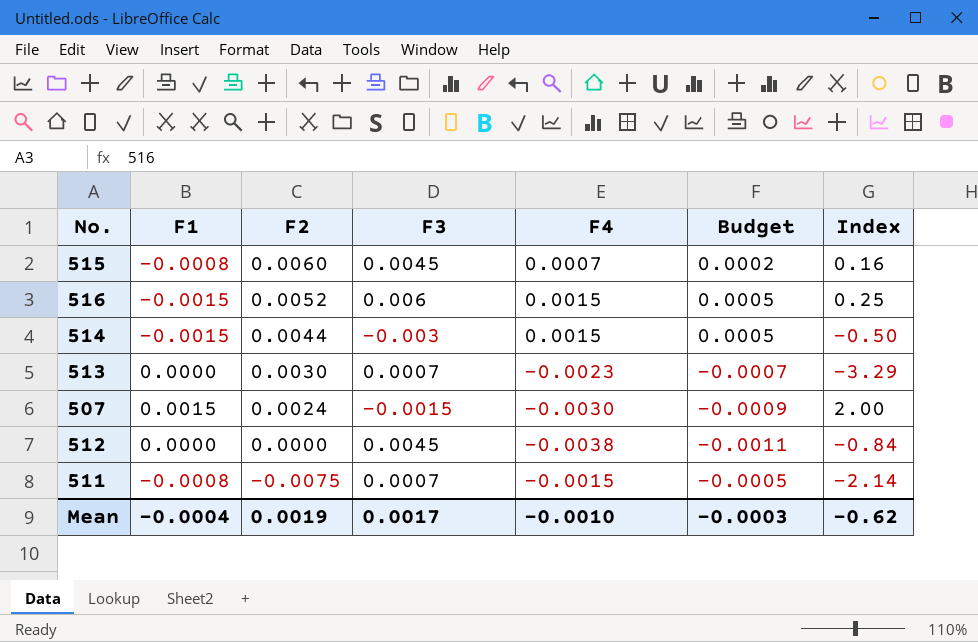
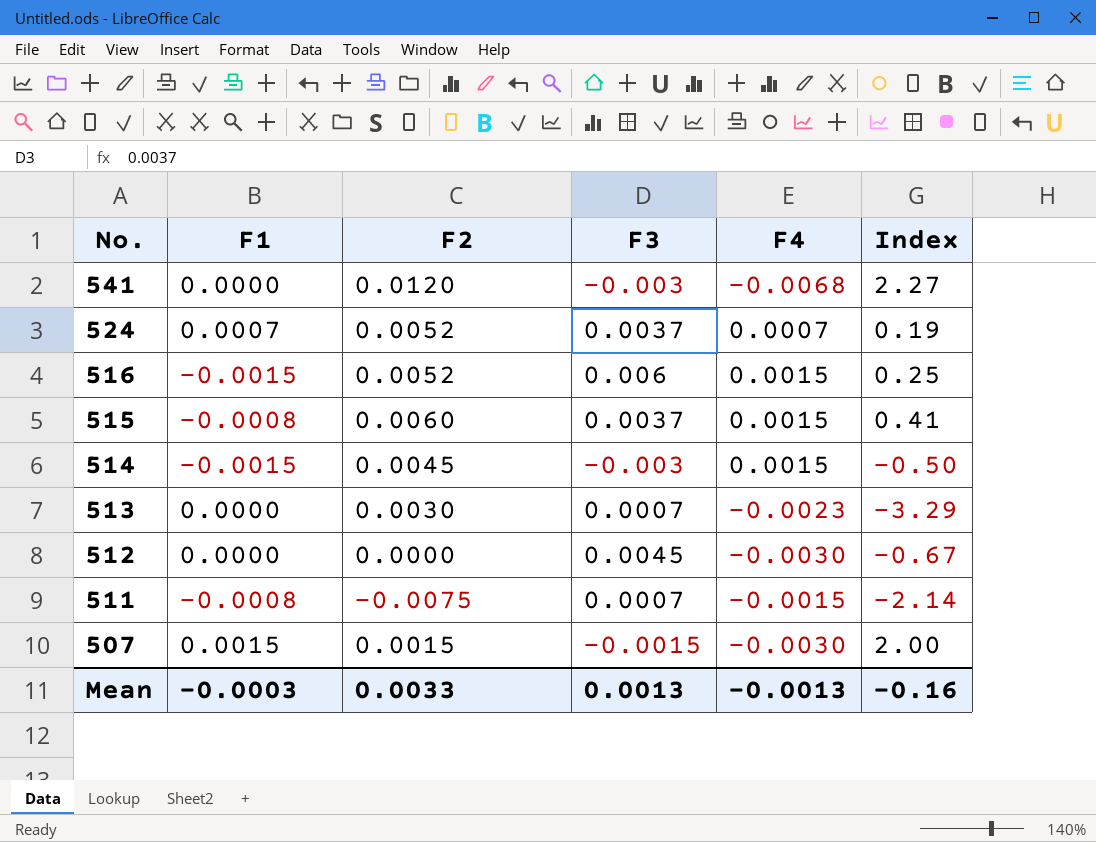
row order: F2 descending -> No. descending
column Budget | formula: [F4] * 0.3 -> none
row 541: none -> 0.0000 | 0.0120 | -0.003 | -0.0068 | 2.27
row 524: none -> 0.0007 | 0.0052 | 0.0037 | 0.0007 | 0.19
515 | F3: 0.0045 -> 0.0037
515 | F4: 0.0007 -> 0.0015
515 | Index: 0.16 -> 0.41
514 | F2: 0.0044 -> 0.0045
512 | F4: -0.0038 -> -0.0030
512 | Index: -0.84 -> -0.67
507 | F2: 0.0024 -> 0.0015
Mean | F1: -0.0004 -> -0.0003
Mean | F2: 0.0019 -> 0.0033
Mean | F3: 0.0017 -> 0.0013
Mean | F4: -0.0010 -> -0.0013
Mean | Index: -0.62 -> -0.16

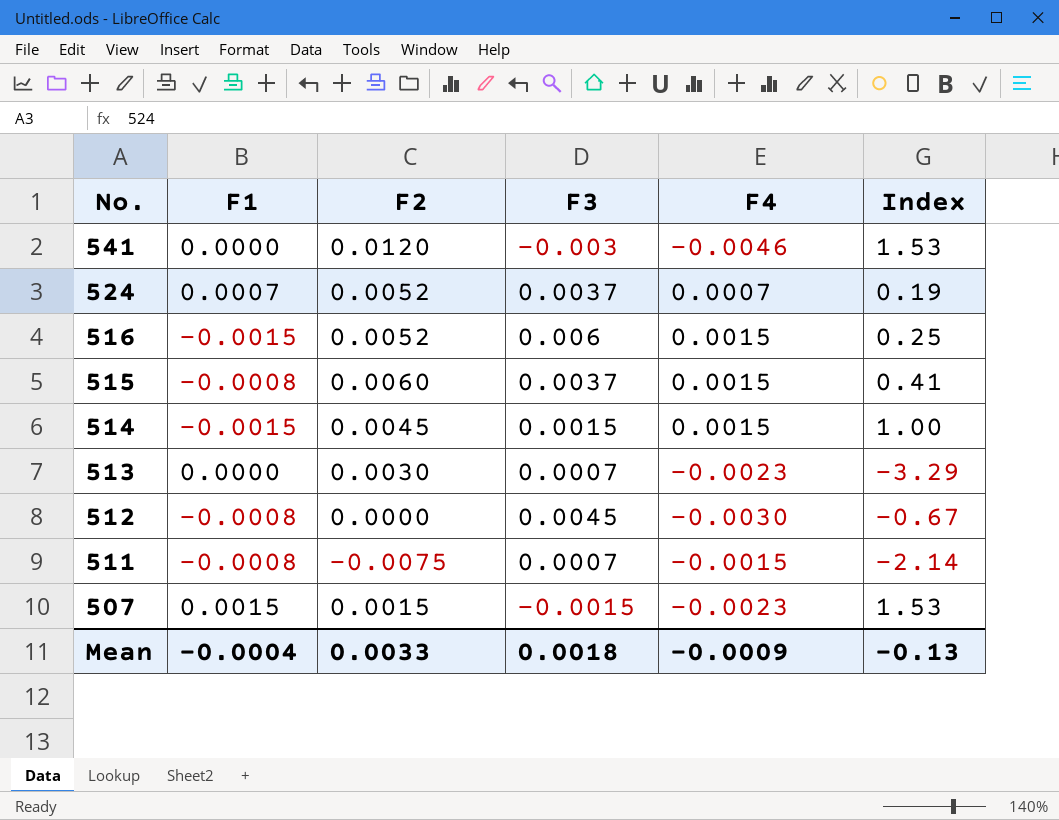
541 | F4: -0.0068 -> -0.0046
541 | Index: 2.27 -> 1.53
514 | F3: -0.003 -> 0.0015
514 | Index: -0.50 -> 1.00
512 | F1: 0.0000 -> -0.0008
507 | F4: -0.0030 -> -0.0023
507 | Index: 2.00 -> 1.53
Mean | F1: -0.0003 -> -0.0004
Mean | F3: 0.0013 -> 0.0018
Mean | F4: -0.0013 -> -0.0009
Mean | Index: -0.16 -> -0.13

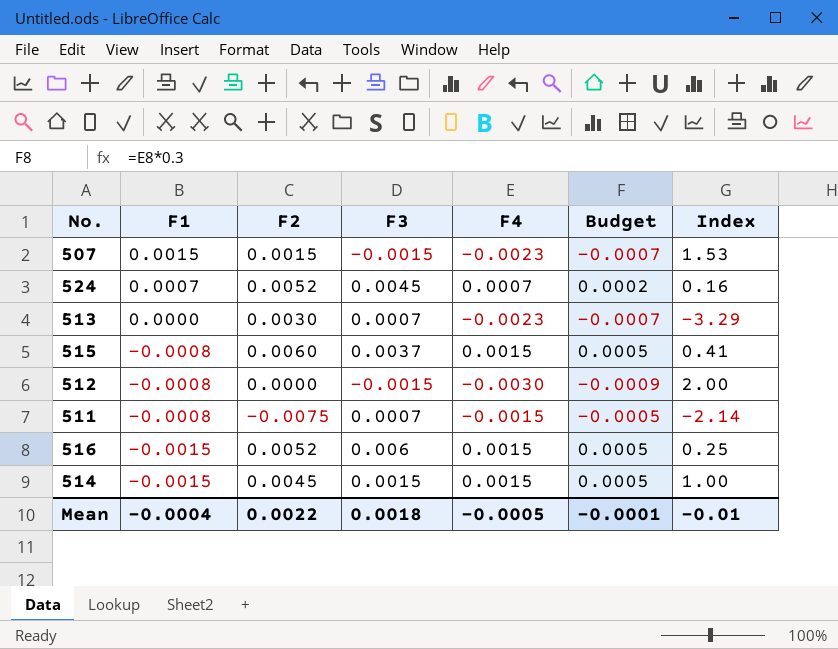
row order: No. descending -> F1 descending
column Budget | formula: none -> [F4] * 0.3
row 541: 0.0000 | 0.0120 | -0.003 | -0.0046 | 1.53 -> none
524 | F3: 0.0037 -> 0.0045
524 | Index: 0.19 -> 0.16
512 | F3: 0.0045 -> -0.0015
512 | Index: -0.67 -> 2.00
Mean | F2: 0.0033 -> 0.0022
Mean | F4: -0.0009 -> -0.0005
Mean | Index: -0.13 -> -0.01

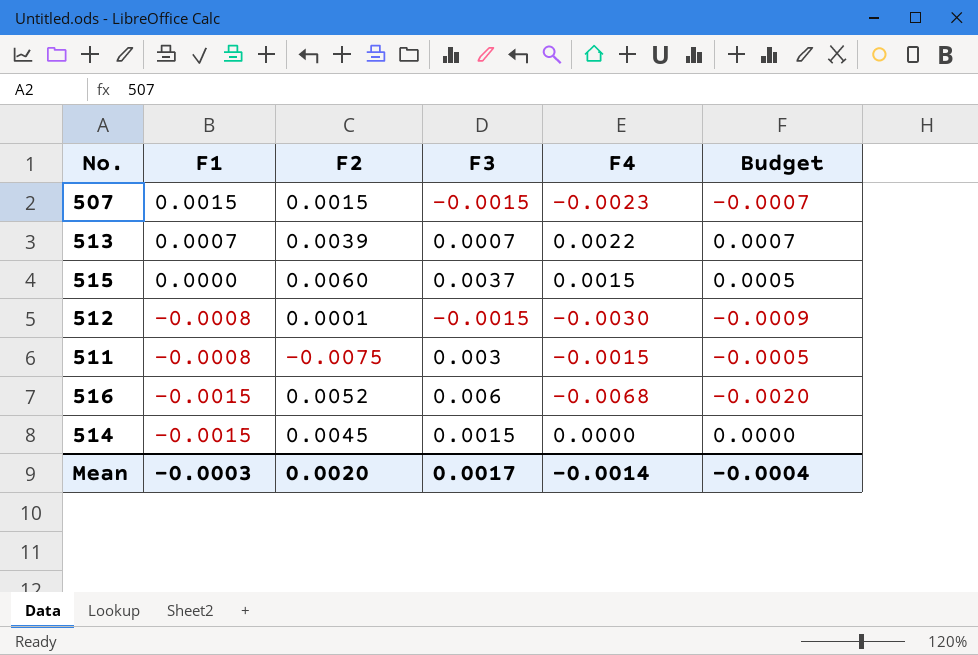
column Index | formula: [F4] / [F3] -> none
row 524: 0.0007 | 0.0052 | 0.0045 | 0.0007 | 0.0002 | 0.16 -> none
513 | F1: 0.0000 -> 0.0007
513 | F2: 0.0030 -> 0.0039
513 | F4: -0.0023 -> 0.0022
513 | Budget: -0.0007 -> 0.0007
515 | F1: -0.0008 -> 0.0000
512 | F2: 0.0000 -> 0.0001
511 | F3: 0.0007 -> 0.003
516 | F4: 0.0015 -> -0.0068
516 | Budget: 0.0005 -> -0.0020
514 | F4: 0.0015 -> 0.0000
514 | Budget: 0.0005 -> 0.0000
Mean | F1: -0.0004 -> -0.0003
Mean | F2: 0.0022 -> 0.0020
Mean | F3: 0.0018 -> 0.0017
Mean | F4: -0.0005 -> -0.0014
Mean | Budget: -0.0001 -> -0.0004

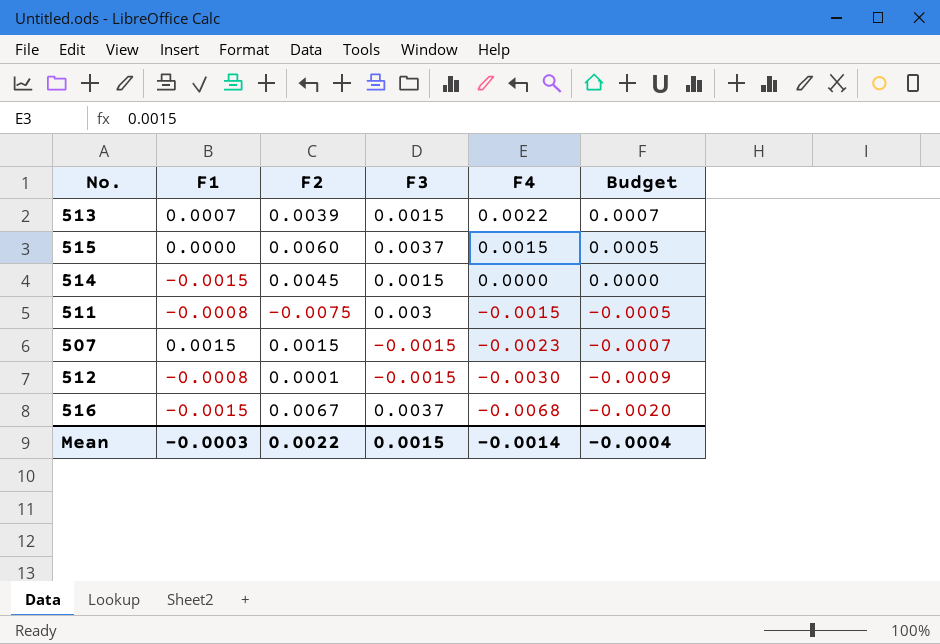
row order: F1 descending -> F4 descending
513 | F3: 0.0007 -> 0.0015
516 | F2: 0.0052 -> 0.0067
516 | F3: 0.006 -> 0.0037
Mean | F2: 0.0020 -> 0.0022
Mean | F3: 0.0017 -> 0.0015

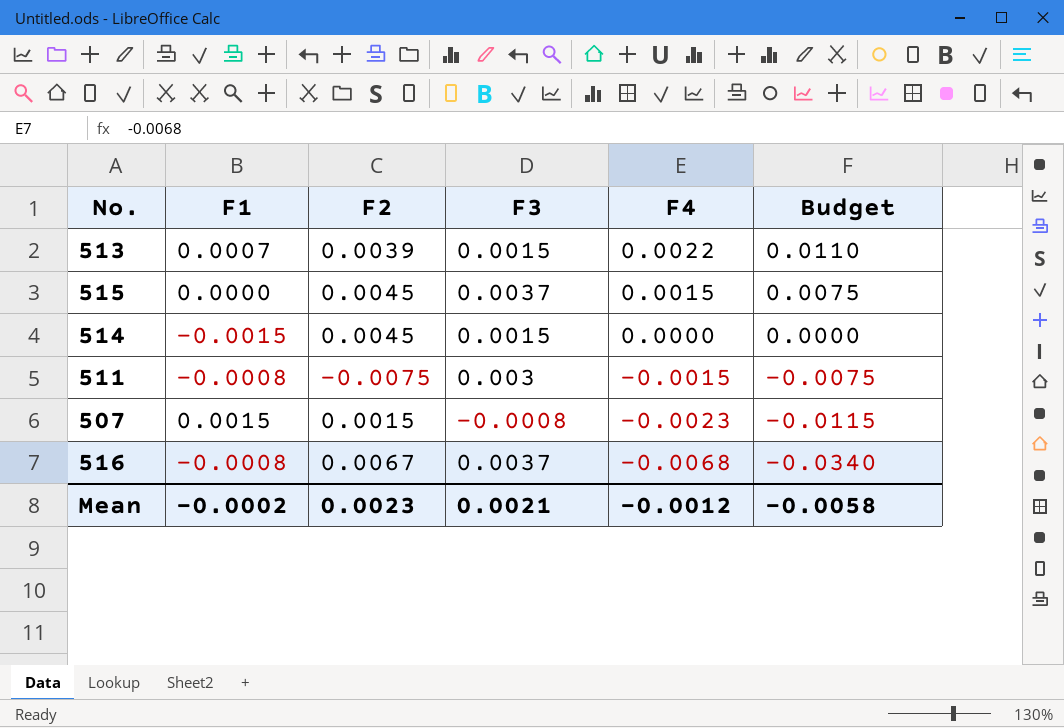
column Budget | formula: [F4] * 0.3 -> [F4] * 5
row 512: -0.0008 | 0.0001 | -0.0015 | -0.0030 | -0.0009 -> none
515 | F2: 0.0060 -> 0.0045
507 | F3: -0.0015 -> -0.0008
516 | F1: -0.0015 -> -0.0008
Mean | F1: -0.0003 -> -0.0002
Mean | F2: 0.0022 -> 0.0023
Mean | F3: 0.0015 -> 0.0021
Mean | F4: -0.0014 -> -0.0012
Mean | Budget: -0.0004 -> -0.0058

